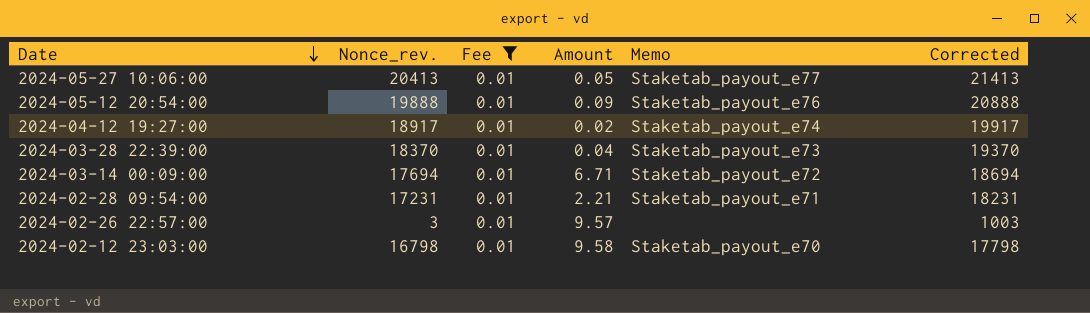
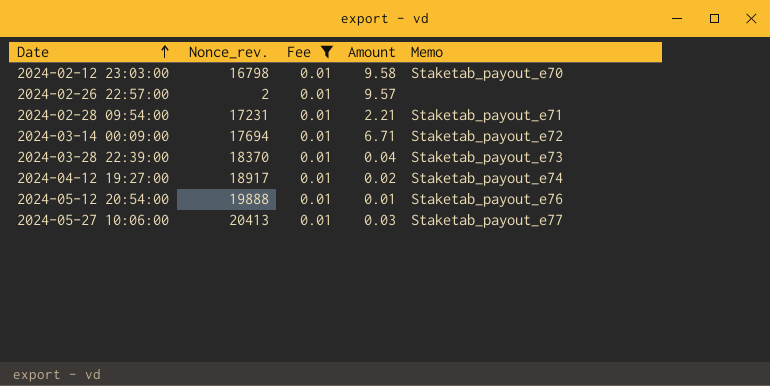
row order: Date descending -> Date ascending
column Corrected | formula: [Nonce_rev.] + 1000 -> none
2024-02-26 22:57:00 | Nonce_rev.: 3 -> 2
2024-05-12 20:54:00 | Amount: 0.09 -> 0.01
2024-05-27 10:06:00 | Amount: 0.05 -> 0.03

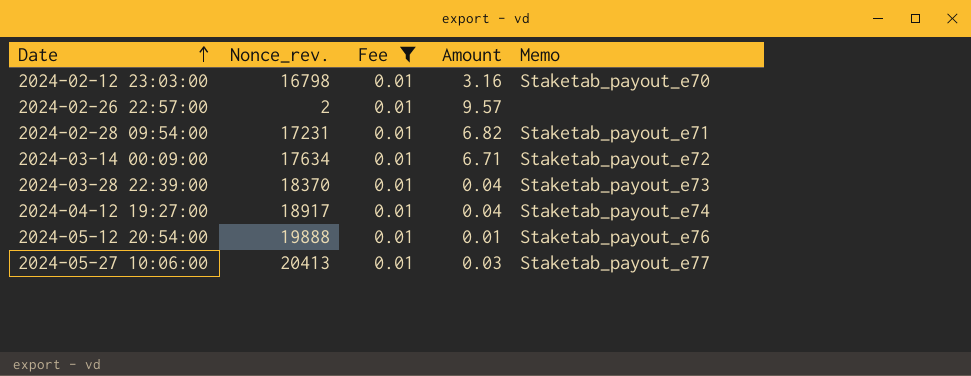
2024-02-12 23:03:00 | Amount: 9.58 -> 3.16
2024-02-28 09:54:00 | Amount: 2.21 -> 6.82
2024-03-14 00:09:00 | Nonce_rev.: 17694 -> 17634
2024-04-12 19:27:00 | Amount: 0.02 -> 0.04

